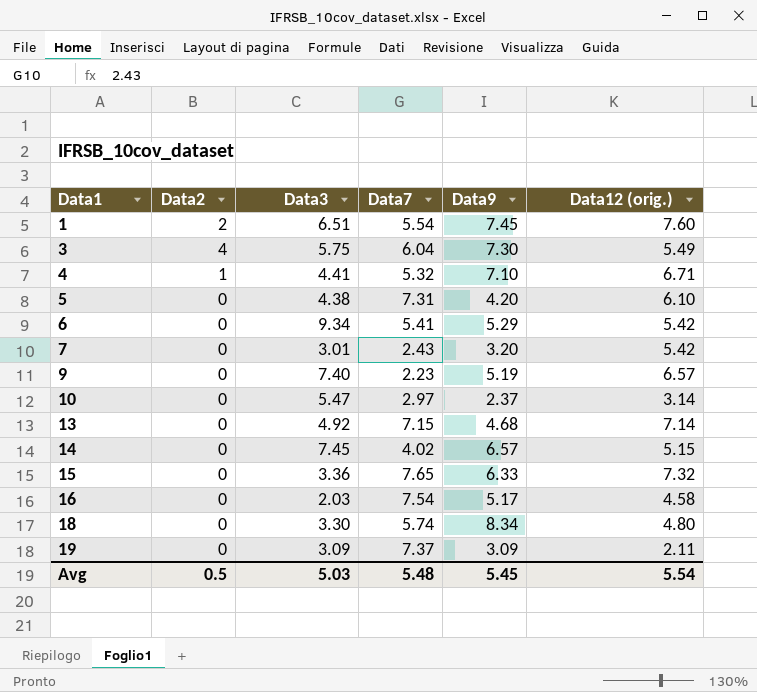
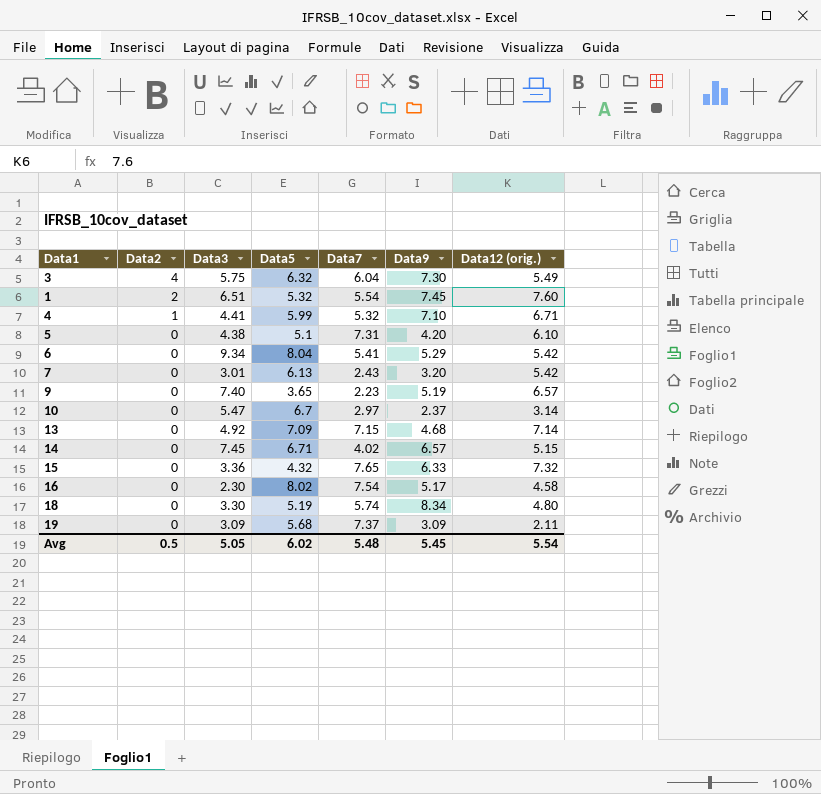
row order: Data1 ascending -> Data2 descending
column Data5 | position: none -> 4
16 | Data3: 2.03 -> 2.30
Avg | Data3: 5.03 -> 5.05

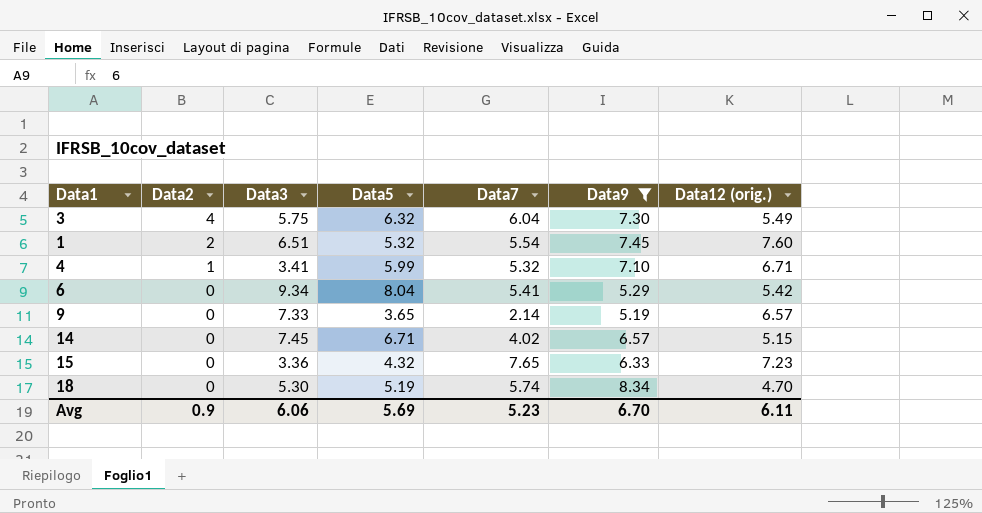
filter: none -> Data9 >= 5.19
4 | Data3: 4.41 -> 3.41
9 | Data3: 7.40 -> 7.33
9 | Data7: 2.23 -> 2.14
15 | Data12 (orig.): 7.32 -> 7.23
18 | Data3: 3.30 -> 5.30
18 | Data12 (orig.): 4.80 -> 4.70
Avg | Data2: 0.5 -> 0.9
Avg | Data3: 5.05 -> 6.06
Avg | Data5: 6.02 -> 5.69
Avg | Data7: 5.48 -> 5.23
Avg | Data9: 5.45 -> 6.70
Avg | Data12 (orig.): 5.54 -> 6.11

